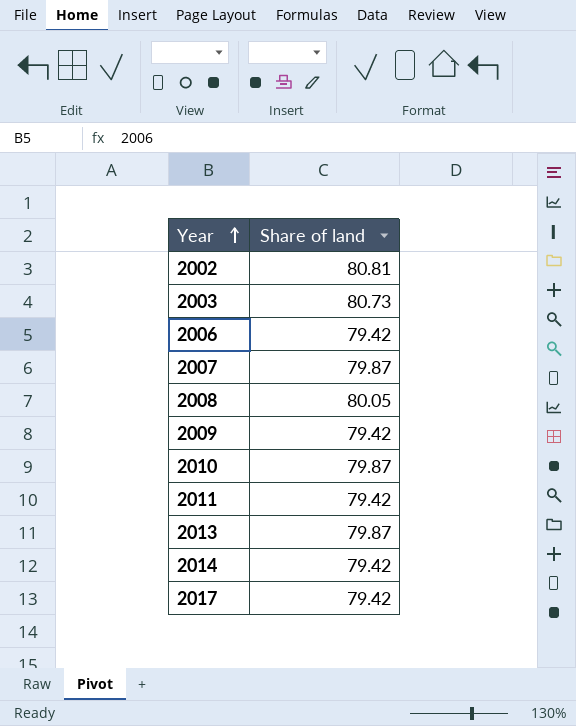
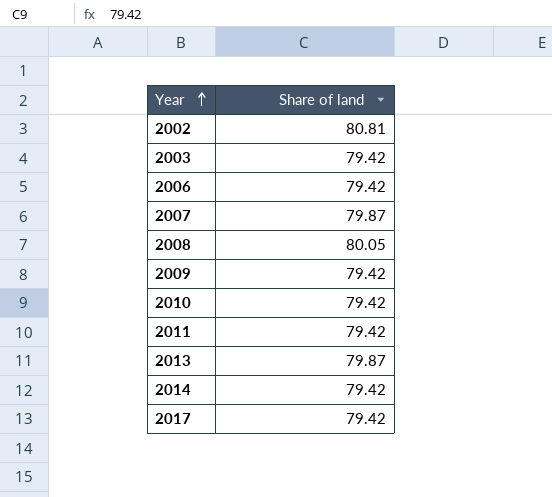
2003 | Share of land: 80.73 -> 79.42
2010 | Share of land: 79.87 -> 79.42

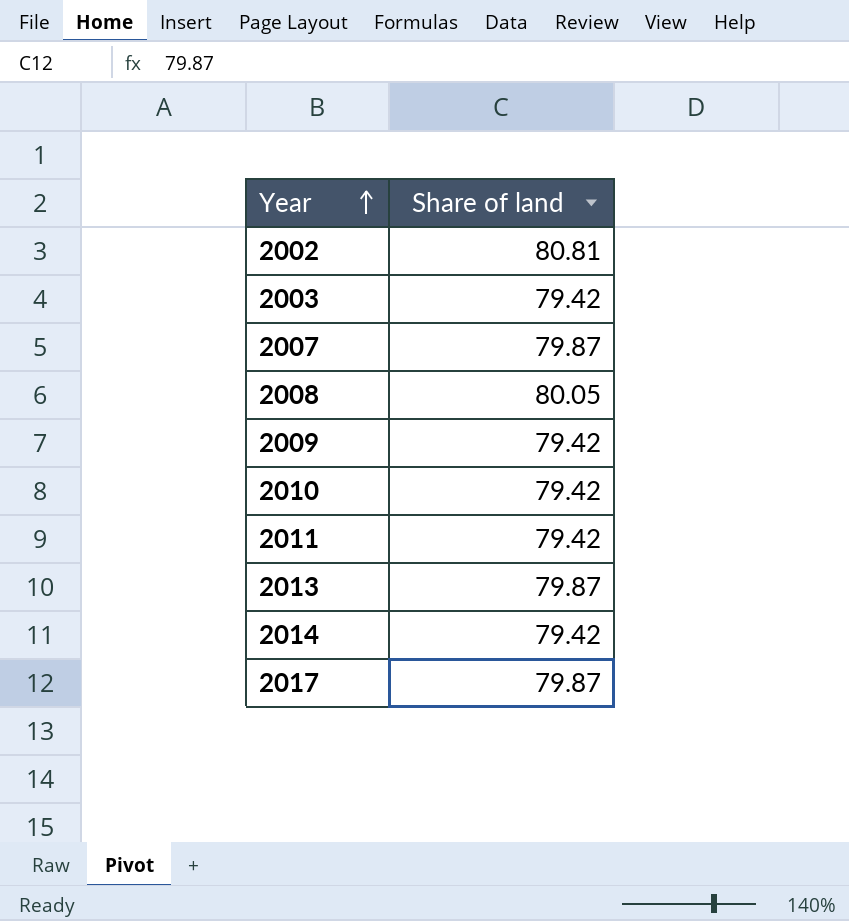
row 2006: 79.42 -> none
2017 | Share of land: 79.42 -> 79.87

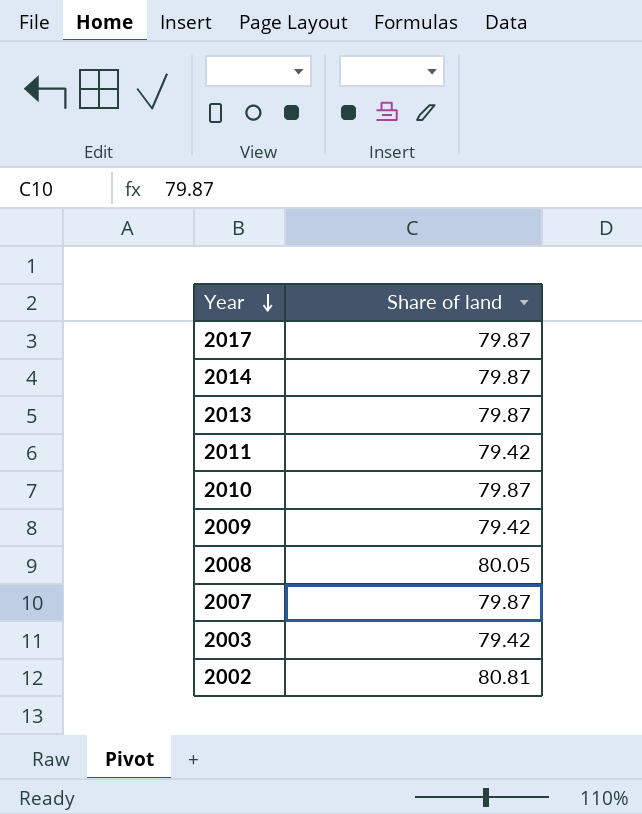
row order: Year ascending -> Year descending
2014 | Share of land: 79.42 -> 79.87
2010 | Share of land: 79.42 -> 79.87

